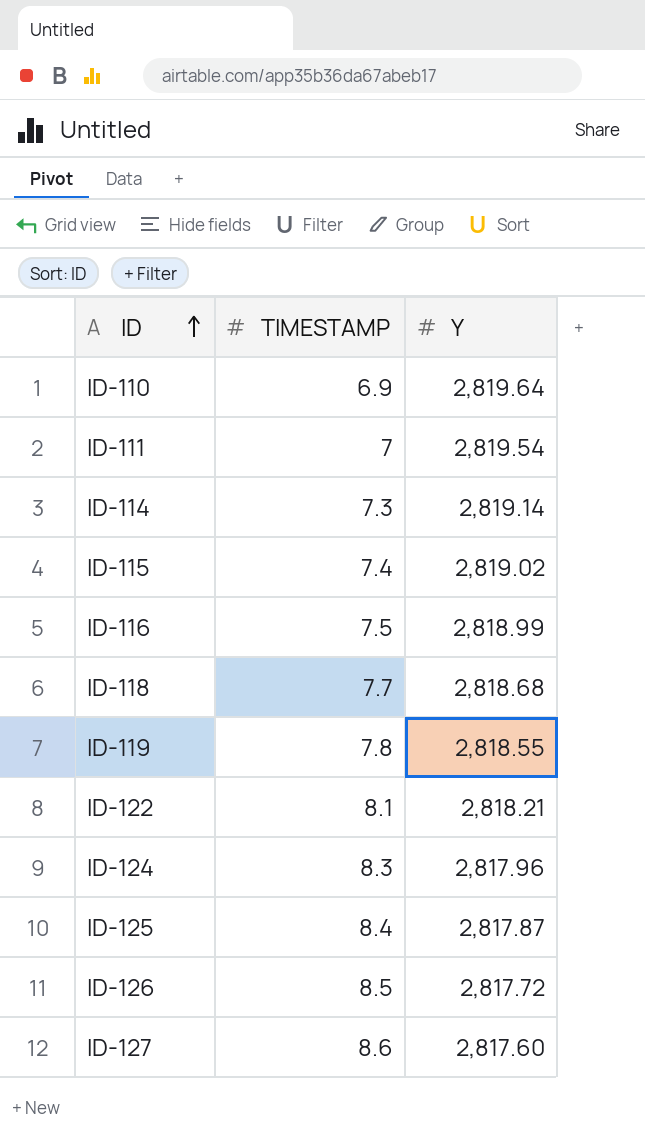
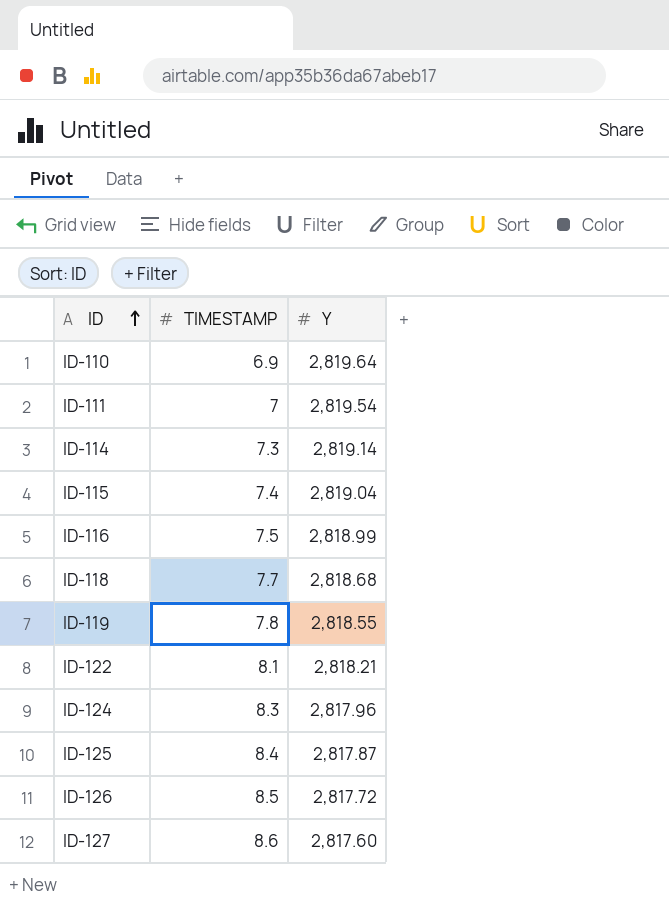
ID-115 | Y: 2,819.02 -> 2,819.04

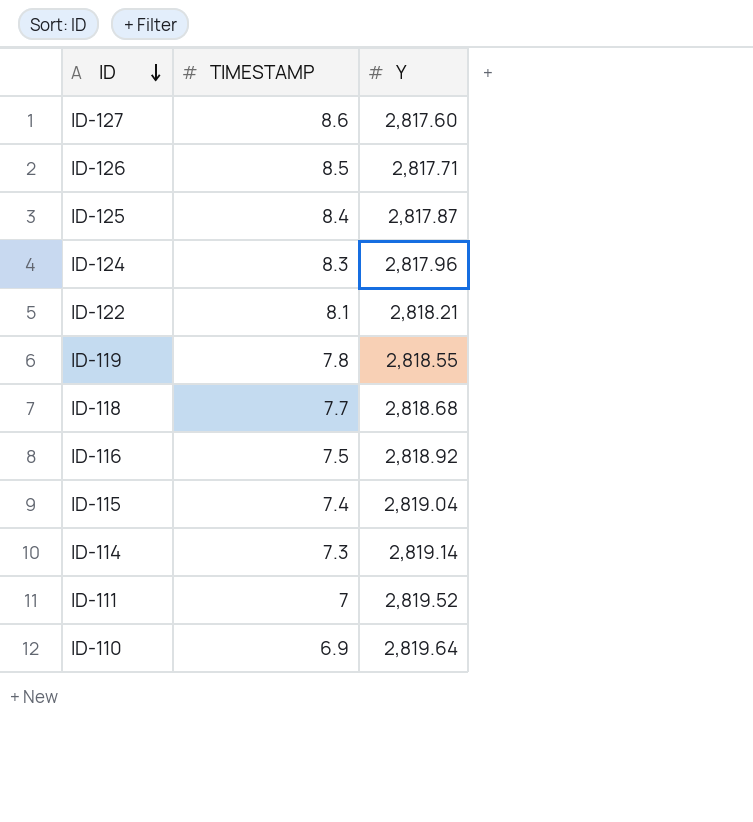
row order: ID ascending -> ID descending
ID-126 | Y: 2,817.72 -> 2,817.71
ID-116 | Y: 2,818.99 -> 2,818.92
ID-111 | Y: 2,819.54 -> 2,819.52

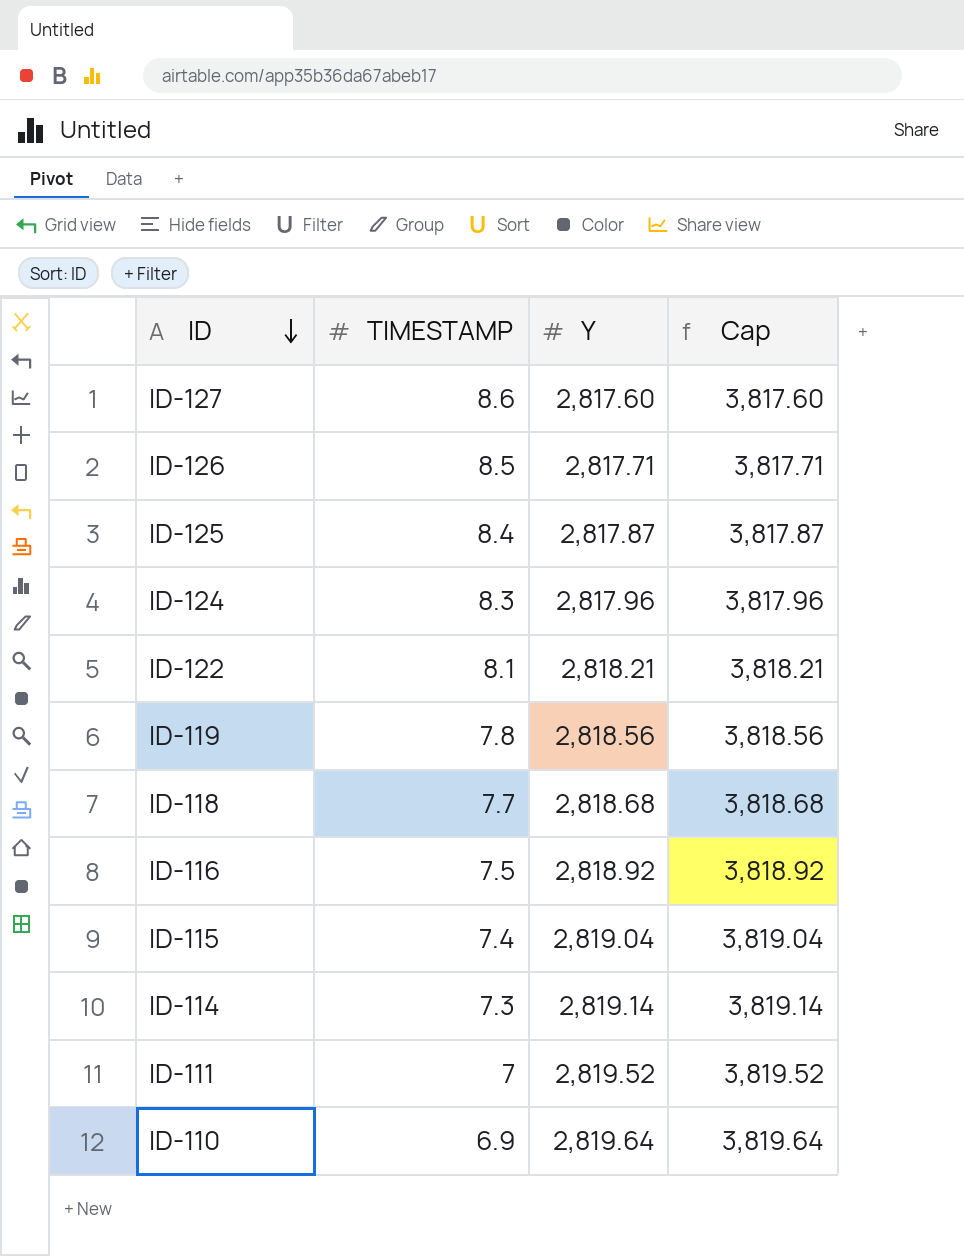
column Cap | formula: none -> [Y] + 1000
ID-119 | Y: 2,818.55 -> 2,818.56

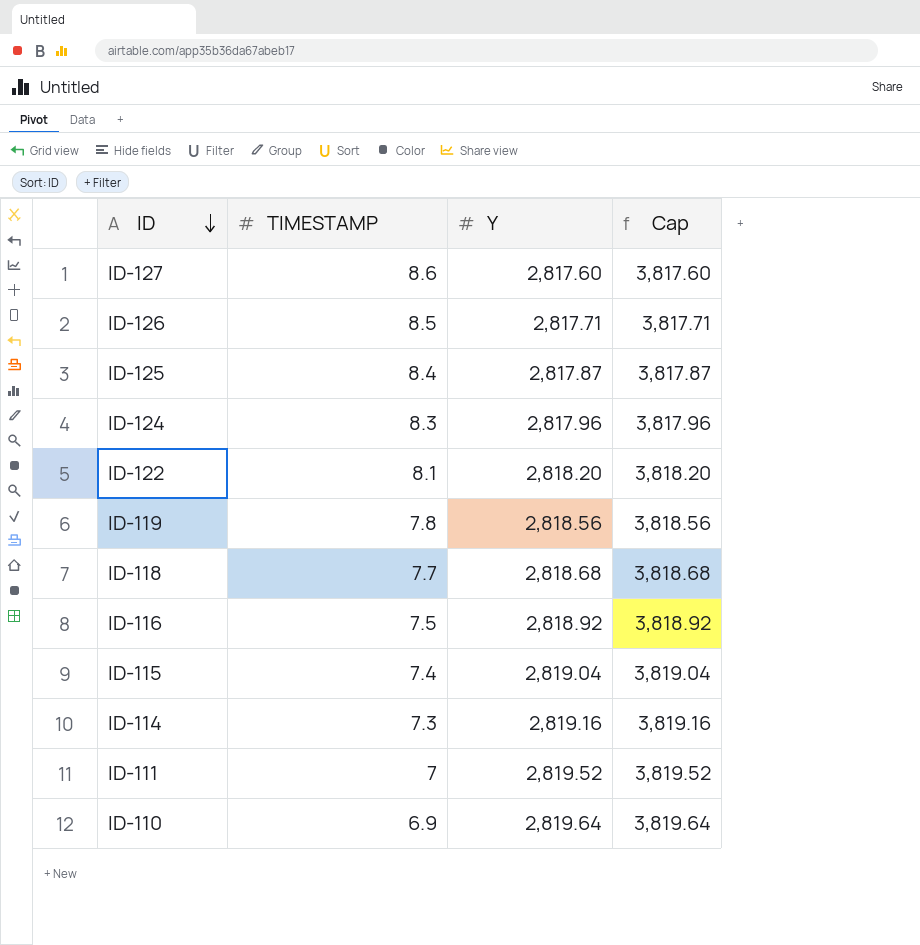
ID-122 | Y: 2,818.21 -> 2,818.20
ID-122 | Cap: 3,818.21 -> 3,818.20
ID-114 | Y: 2,819.14 -> 2,819.16
ID-114 | Cap: 3,819.14 -> 3,819.16

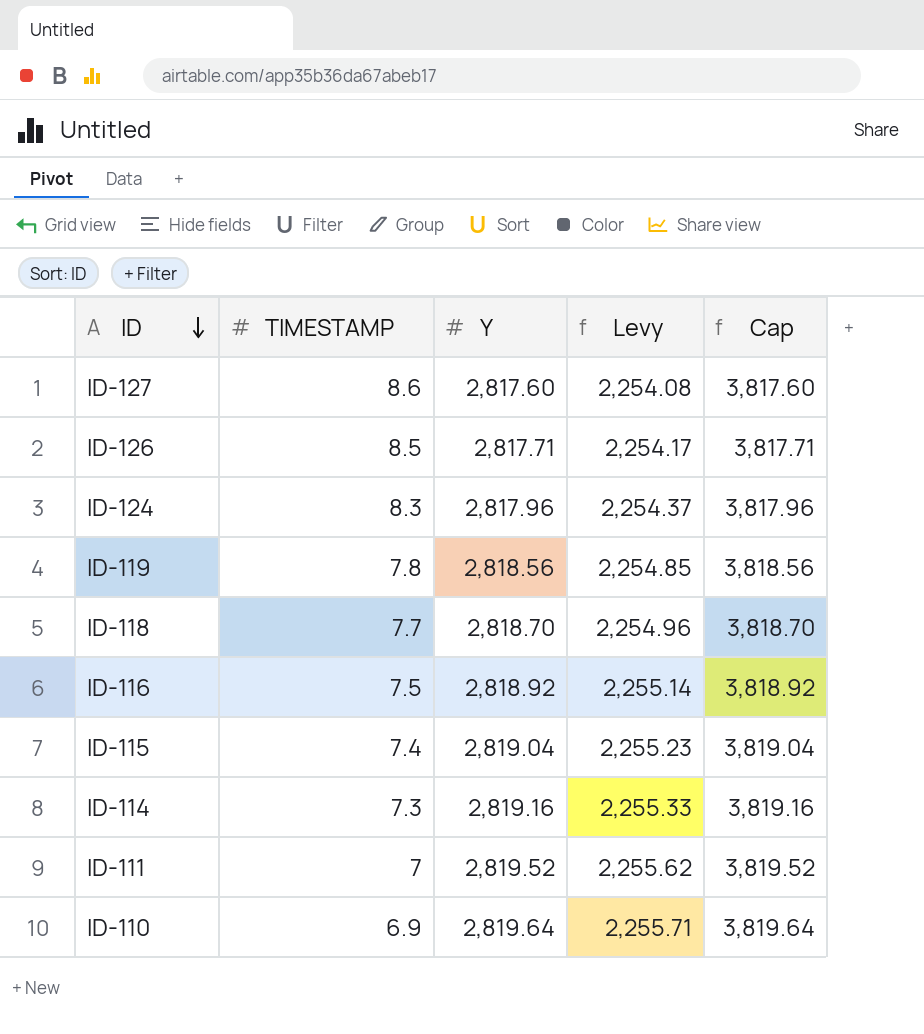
column Levy | formula: none -> [Y] * 0.8
row ID-125: 8.4 | 2,817.87 | 3,817.87 -> none
row ID-122: 8.1 | 2,818.20 | 3,818.20 -> none
ID-118 | Y: 2,818.68 -> 2,818.70
ID-118 | Cap: 3,818.68 -> 3,818.70

